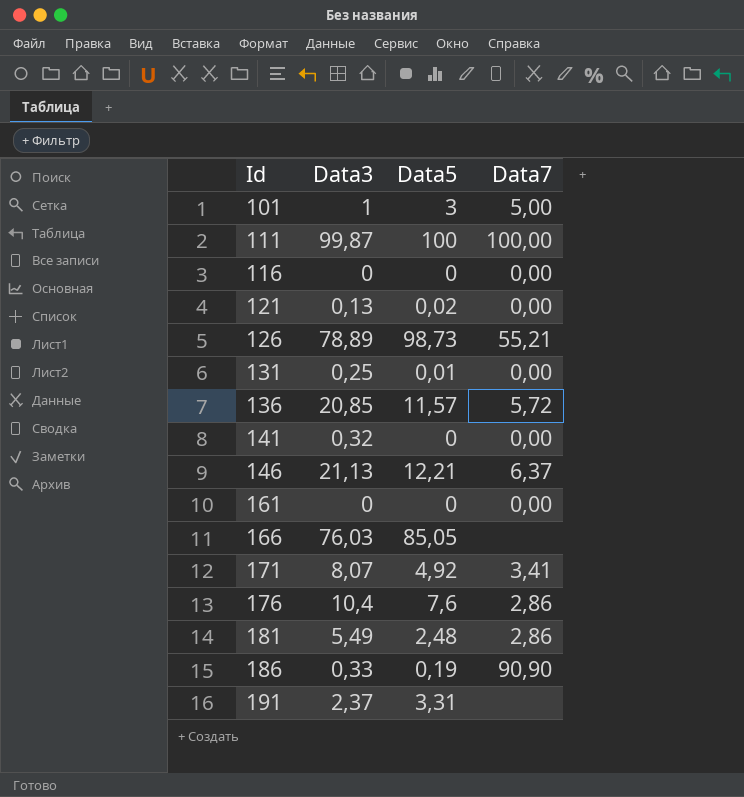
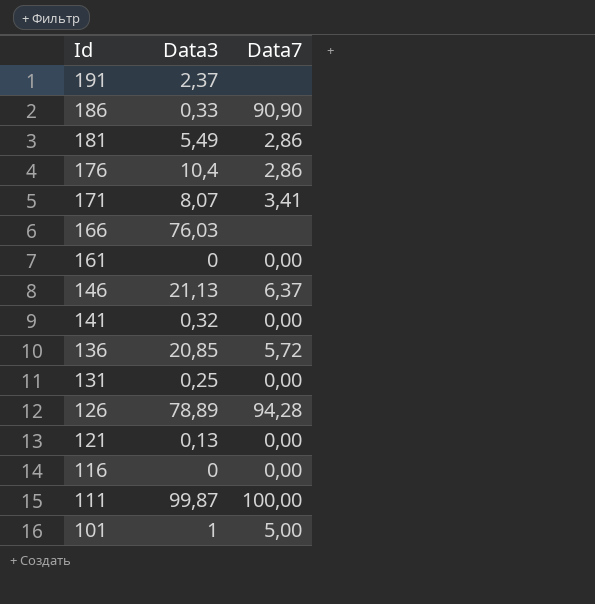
row order: Id ascending -> Id descending
column Data5 | position: 3 -> none
126 | Data7: 55,21 -> 94,28

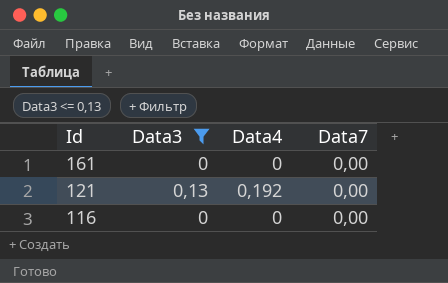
filter: none -> Data3 <= 0,13
column Data4 | position: none -> 3

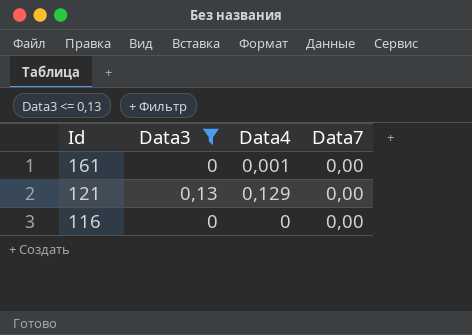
161 | Data4: 0 -> 0,001
121 | Data4: 0,192 -> 0,129

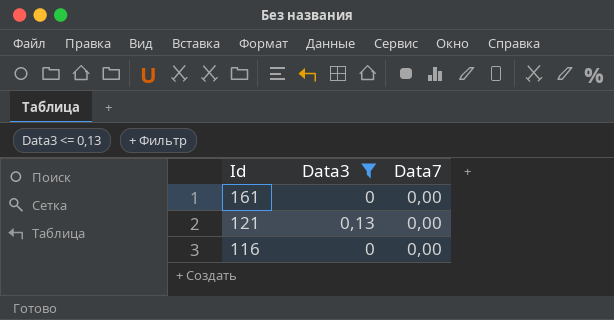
column Data4 | position: 3 -> none

